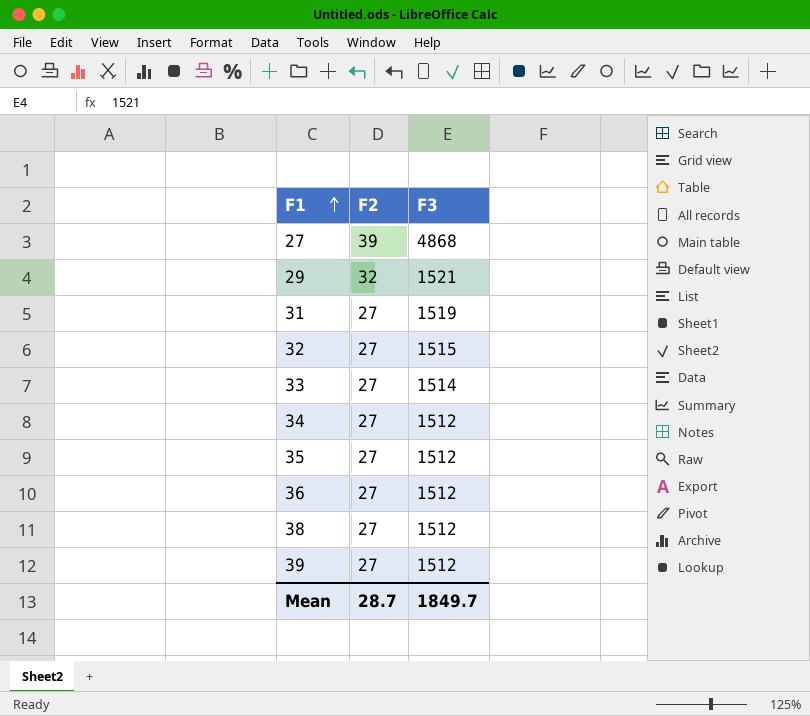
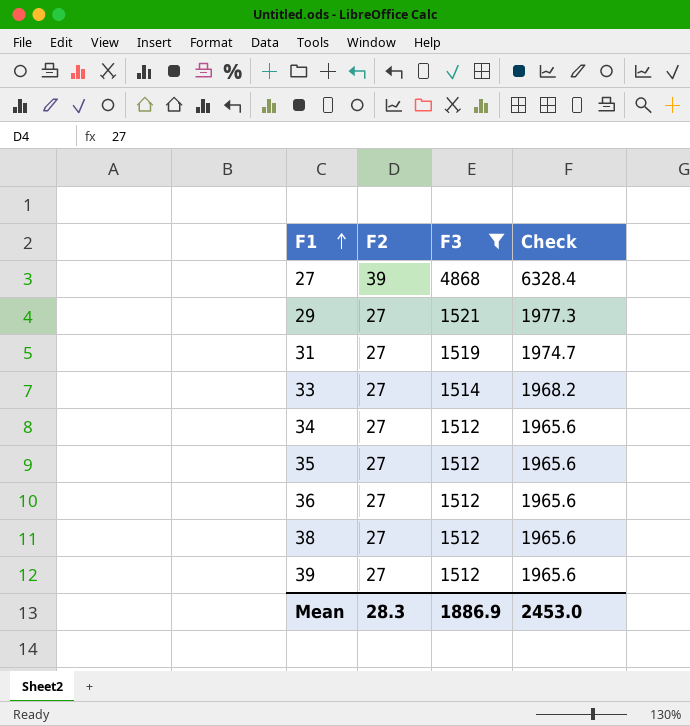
filter: none -> F3 != 1515
column Check | formula: none -> [F3] * 1.3
29 | F2: 32 -> 27
Mean | F2: 28.7 -> 28.3
Mean | F3: 1849.7 -> 1886.9

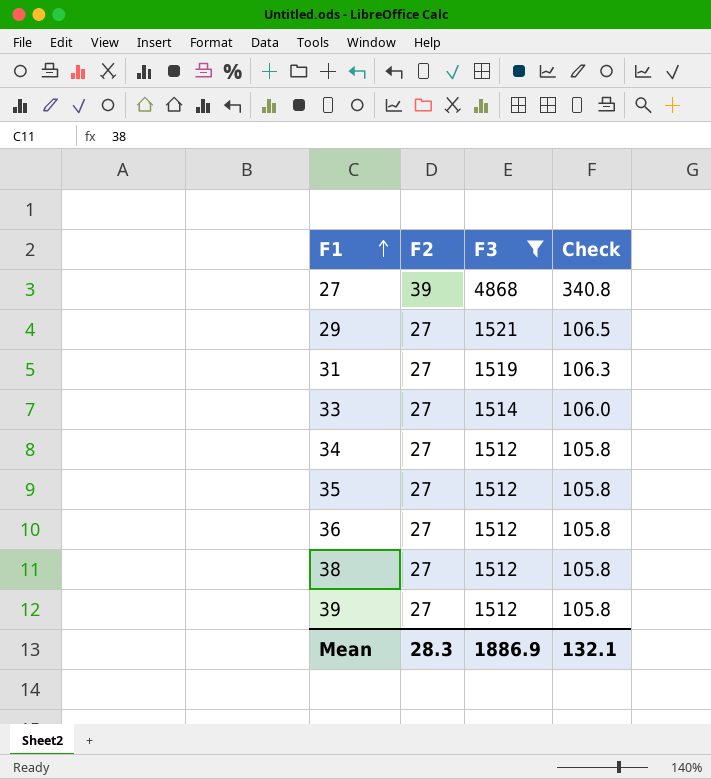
column Check | formula: [F3] * 1.3 -> [F3] * 0.07
Mean | Check: 2453.0 -> 132.1

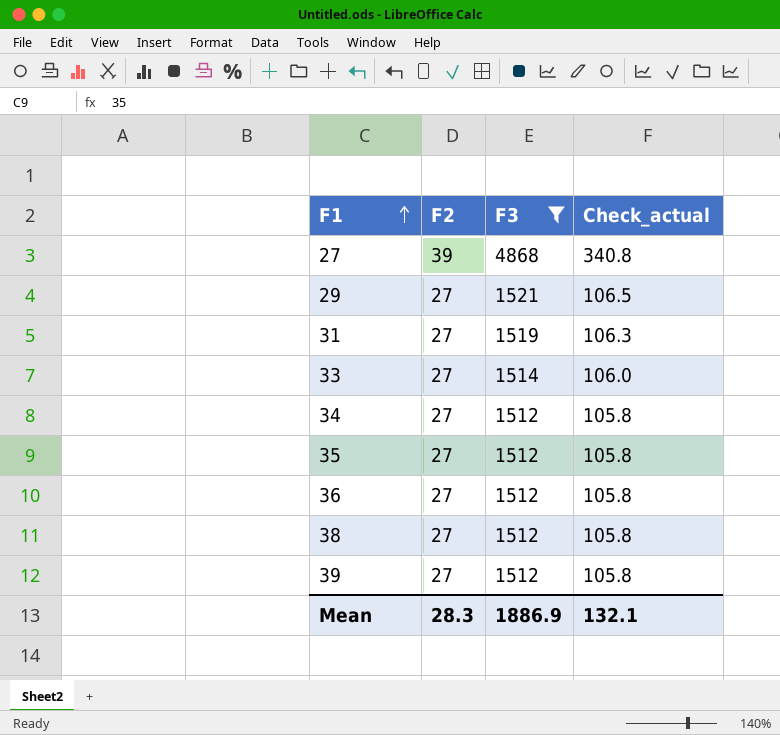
column name: Check -> Check_actual

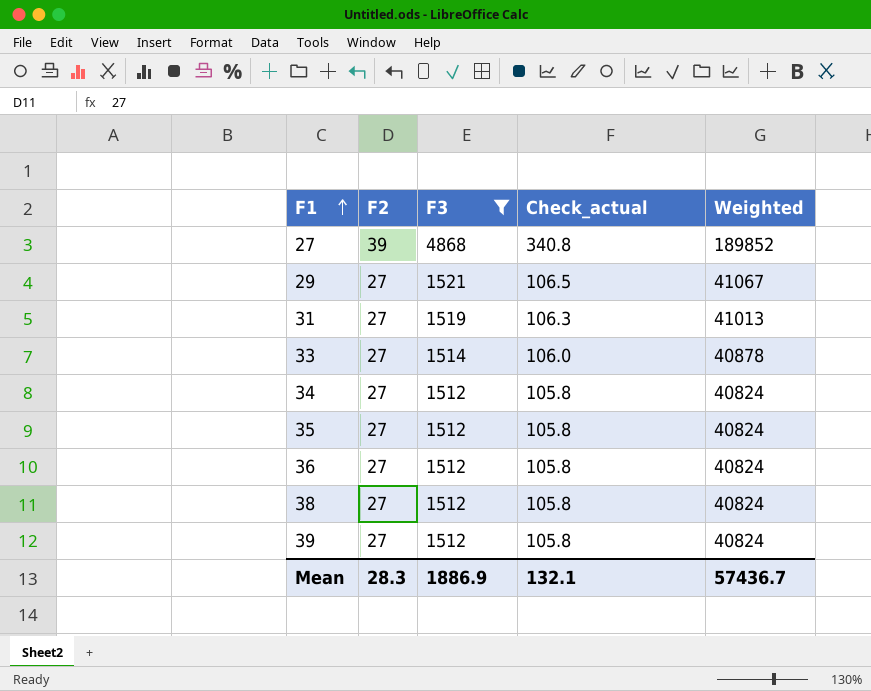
column Weighted | formula: none -> [F2] * [F3]

